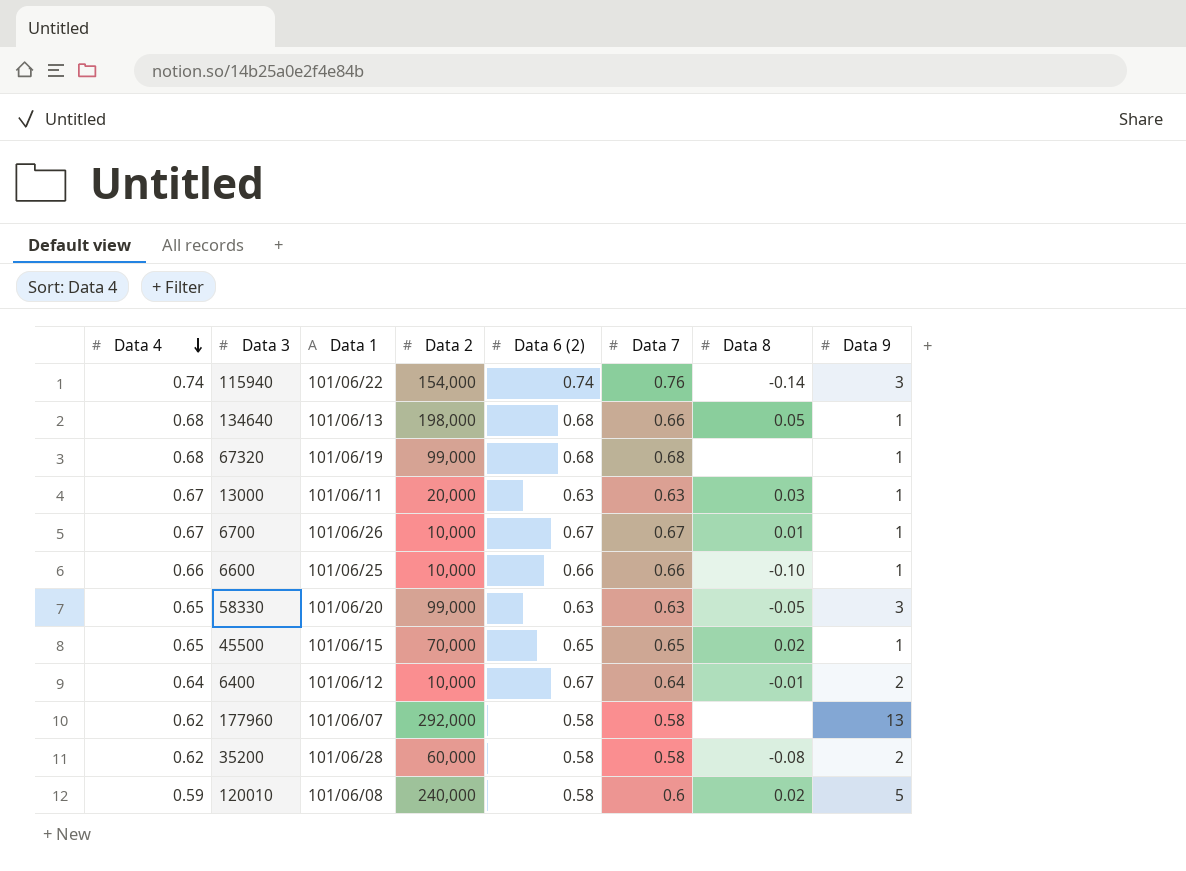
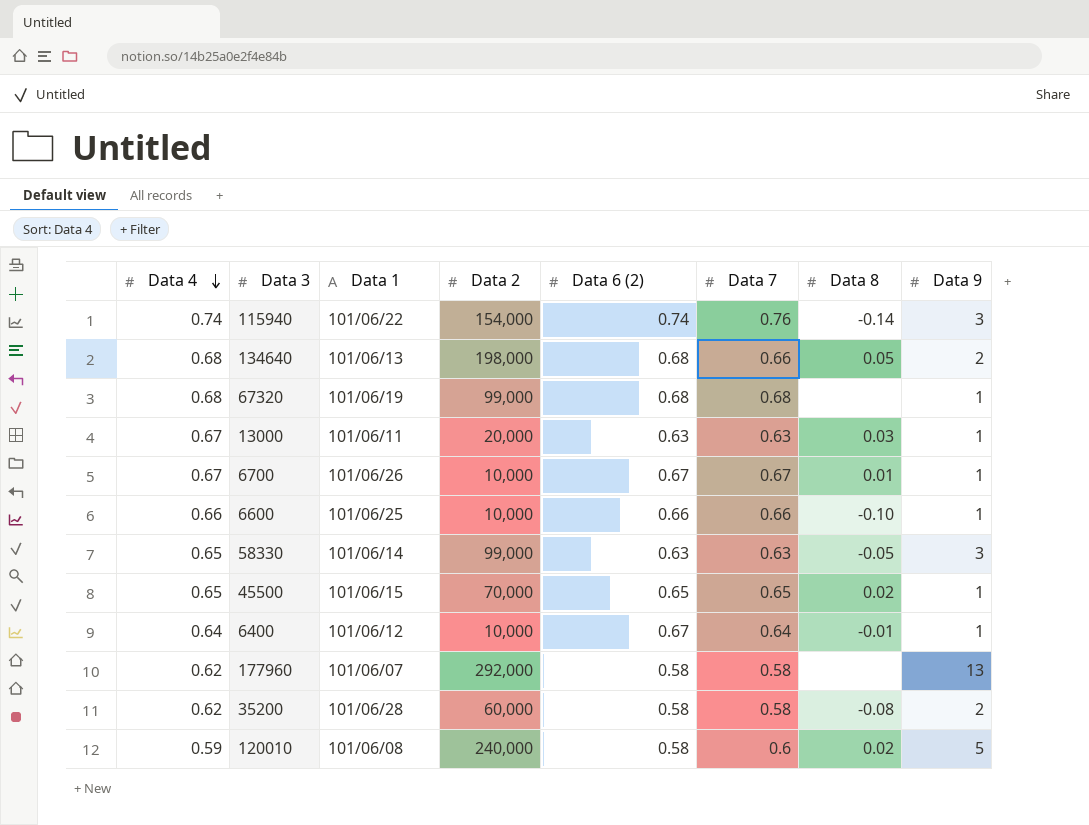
134640 | Data 9: 1 -> 2
58330 | Data 1: 101/06/20 -> 101/06/14
6400 | Data 9: 2 -> 1

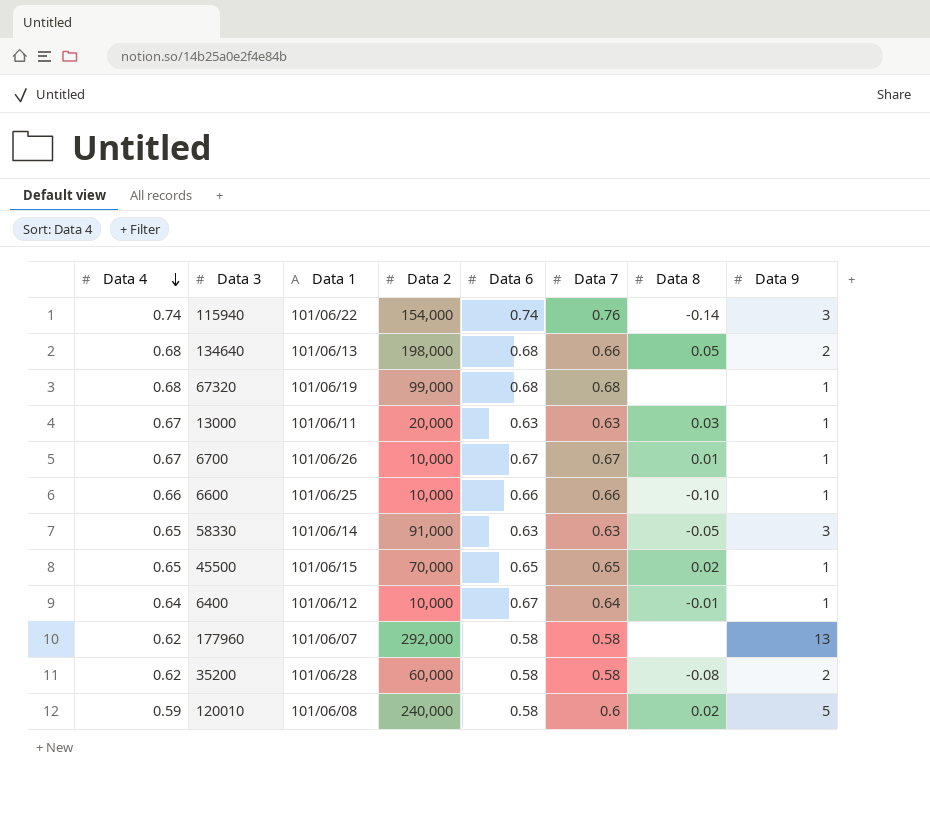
column name: Data 6 (2) -> Data 6
58330 | Data 2: 99,000 -> 91,000

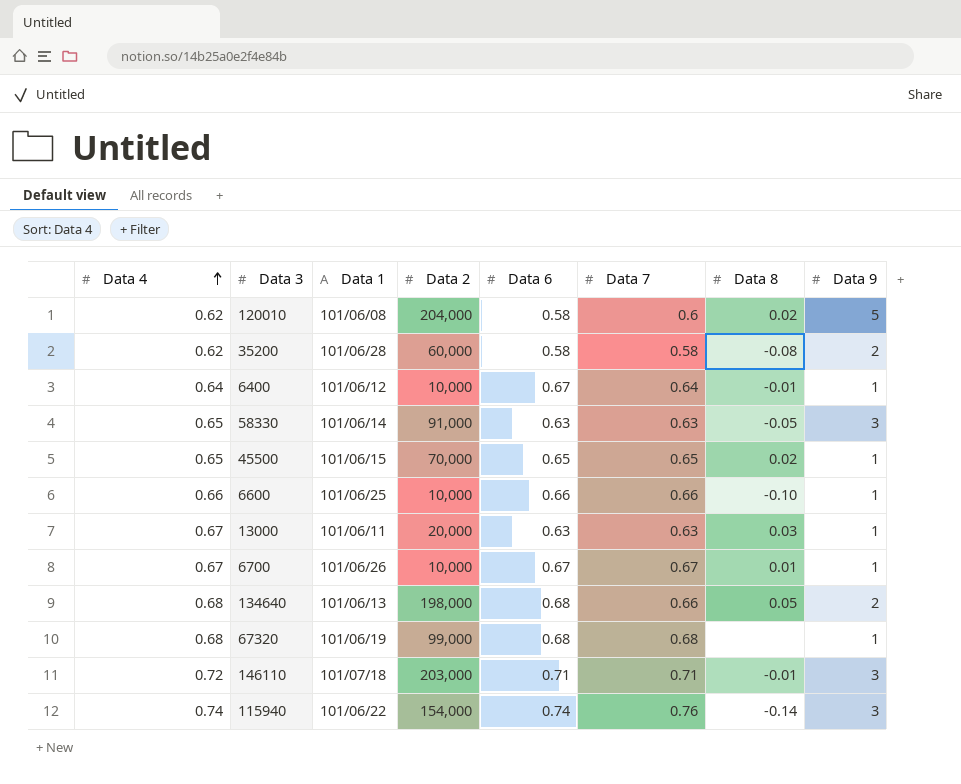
row order: Data 4 descending -> Data 4 ascending
row 177960: 0.62 | 101/06/07 | 292,000 | 0.58 | 0.58 | none | 13 -> none
120010 | Data 4: 0.59 -> 0.62
120010 | Data 2: 240,000 -> 204,000
row 146110: none -> 0.72 | 101/07/18 | 203,000 | 0.71 | 0.71 | -0.01 | 3

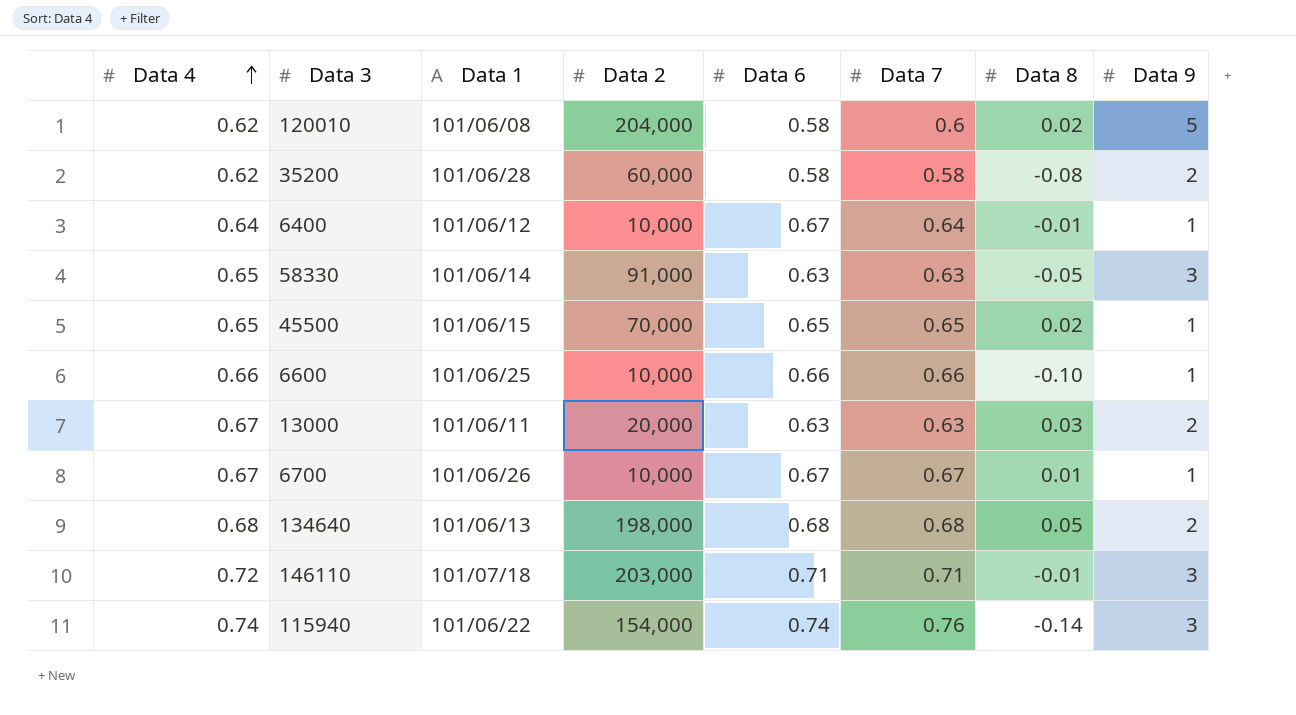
row 67320: 0.68 | 101/06/19 | 99,000 | 0.68 | 0.68 | none | 1 -> none
13000 | Data 9: 1 -> 2
134640 | Data 7: 0.66 -> 0.68

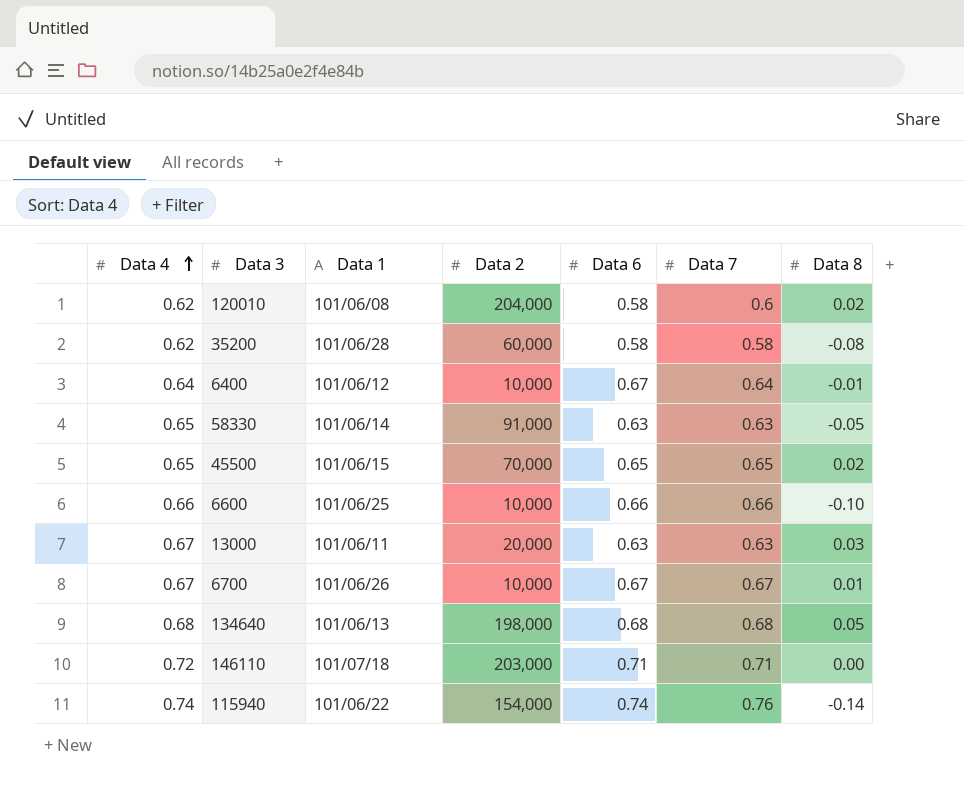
column Data 9 | position: 8 -> none
146110 | Data 8: -0.01 -> 0.00

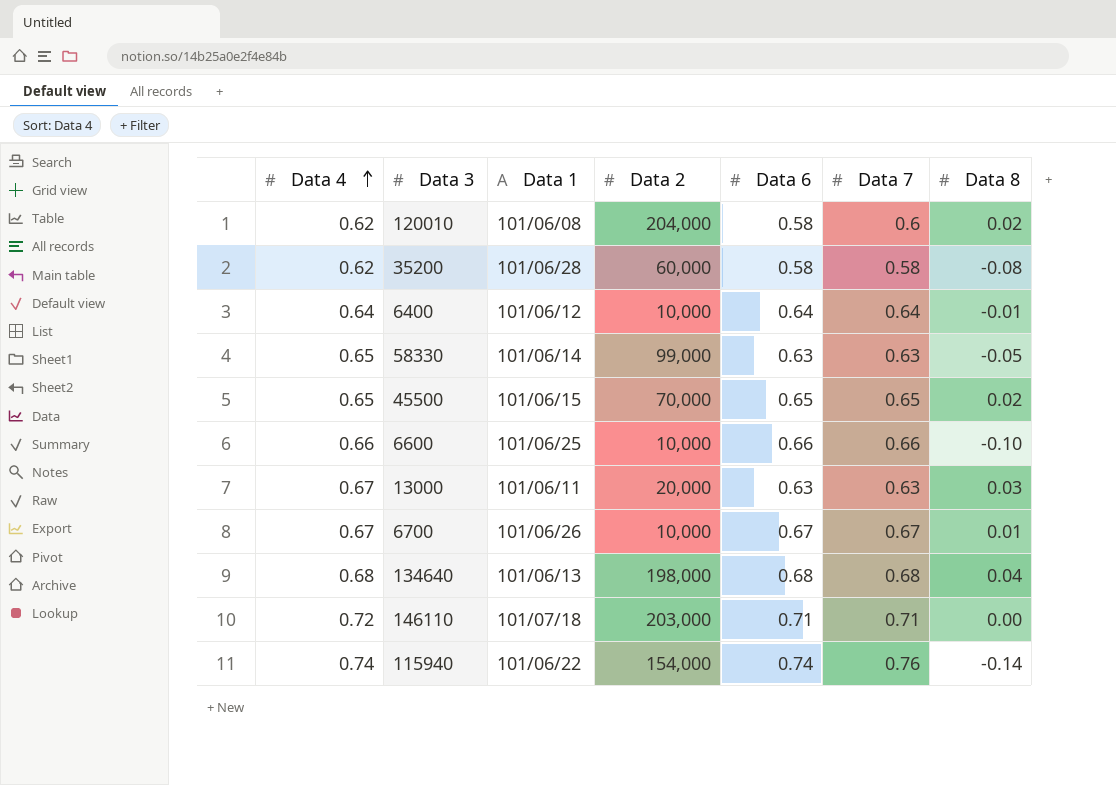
6400 | Data 6: 0.67 -> 0.64
58330 | Data 2: 91,000 -> 99,000
134640 | Data 8: 0.05 -> 0.04

